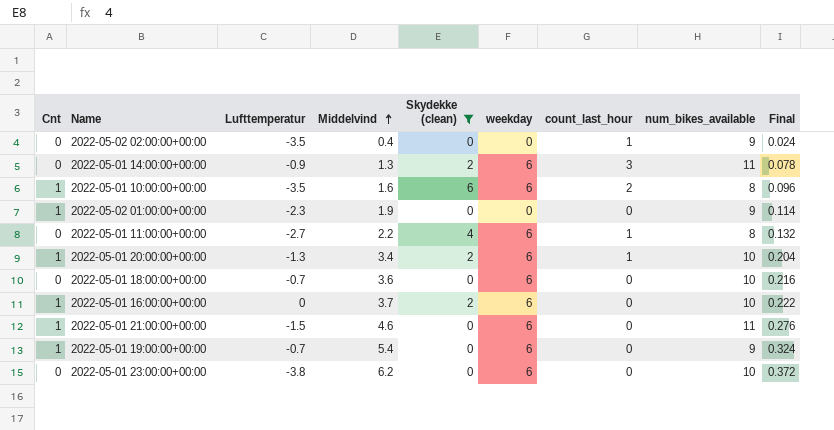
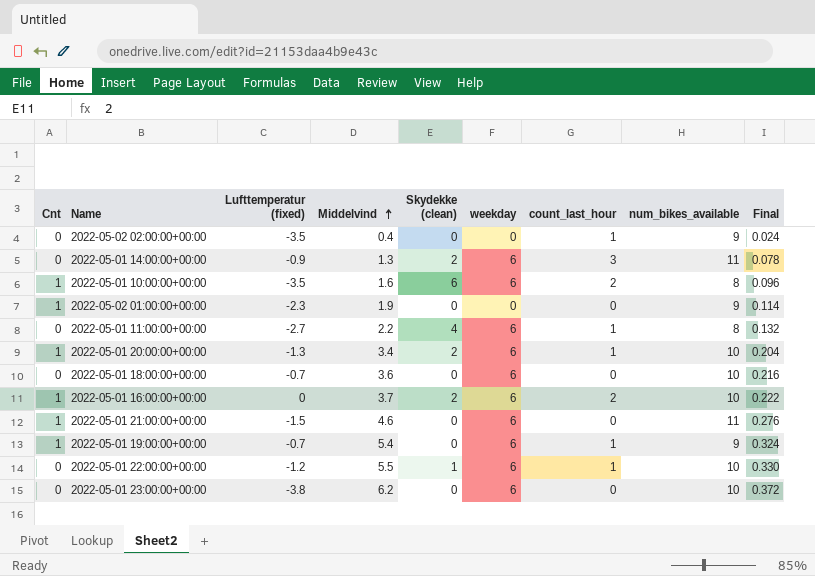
filter: Skydekke (clean) != 1 -> none
column name: Lufttemperatur -> Lufttemperatur (fixed)
2022-05-01 16:00:00+00:00 | count_last_hour: 0 -> 2
2022-05-01 19:00:00+00:00 | count_last_hour: 0 -> 1

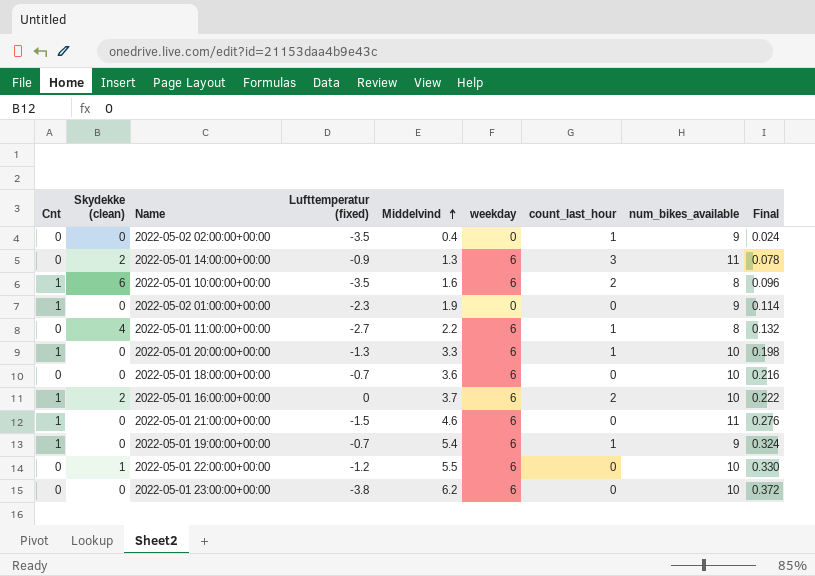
column Skydekke (clean) | position: 5 -> 2
2022-05-01 20:00:00+00:00 | Skydekke (clean): 2 -> 0
2022-05-01 20:00:00+00:00 | Middelvind: 3.4 -> 3.3
2022-05-01 20:00:00+00:00 | Final: 0.204 -> 0.198
2022-05-01 22:00:00+00:00 | count_last_hour: 1 -> 0

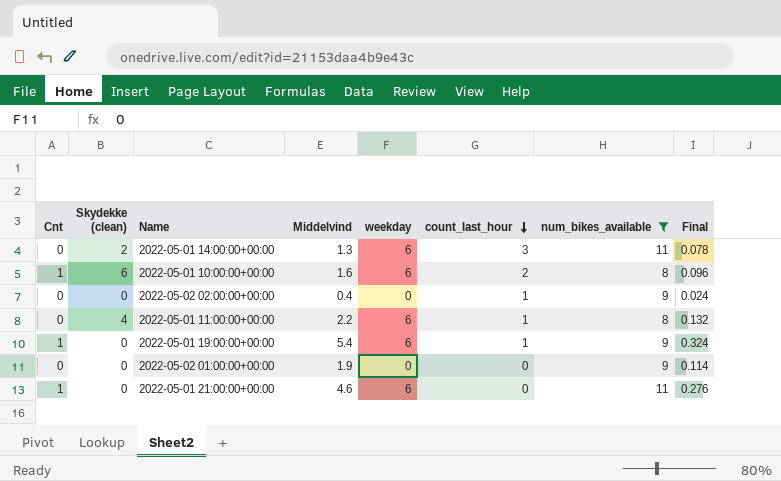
filter: none -> num_bikes_available != 10
row order: Middelvind ascending -> count_last_hour descending
column Lufttemperatur (fixed) | position: 4 -> none
2022-05-02 01:00:00+00:00 | Cnt: 1 -> 0

